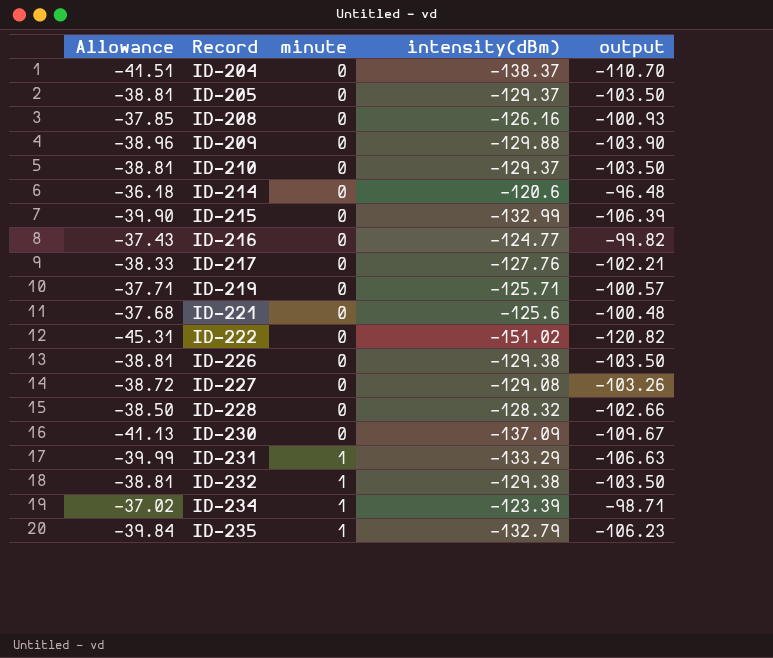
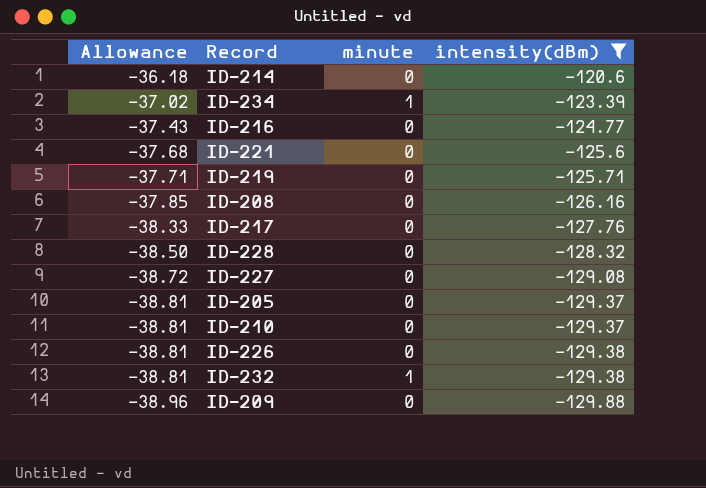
filter: none -> intensity(dBm) >= -129.88
row order: Record ascending -> Allowance descending
column output | formula: [intensity(dBm)] * 0.8 -> none

